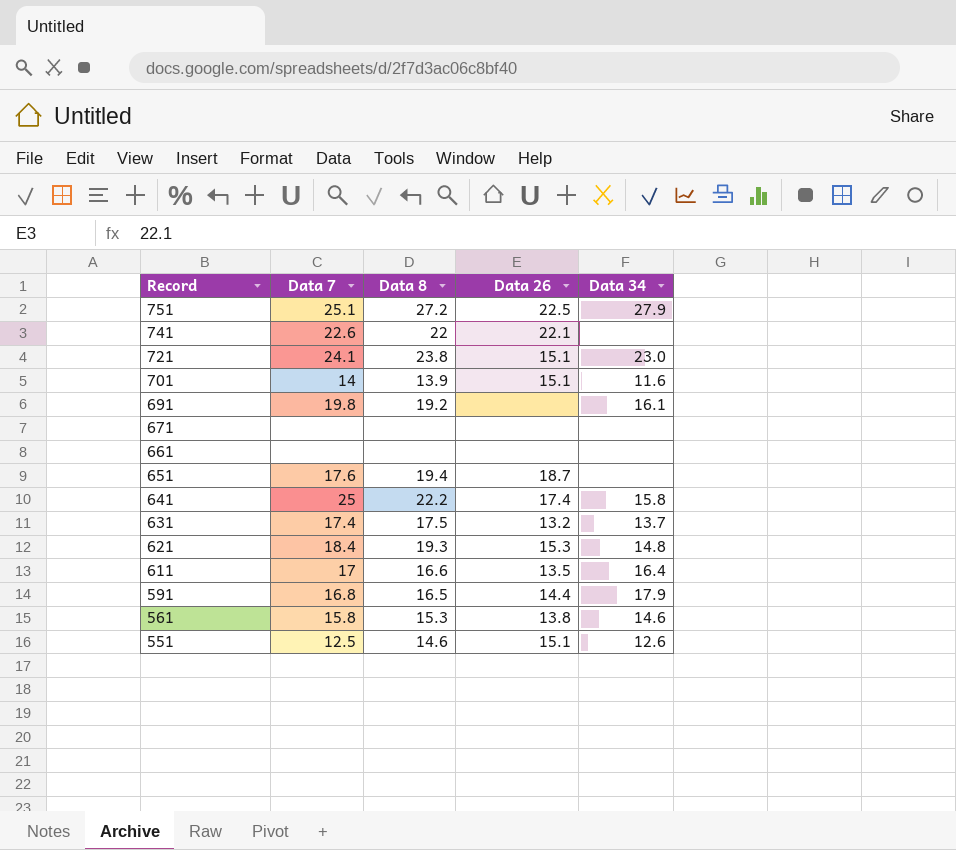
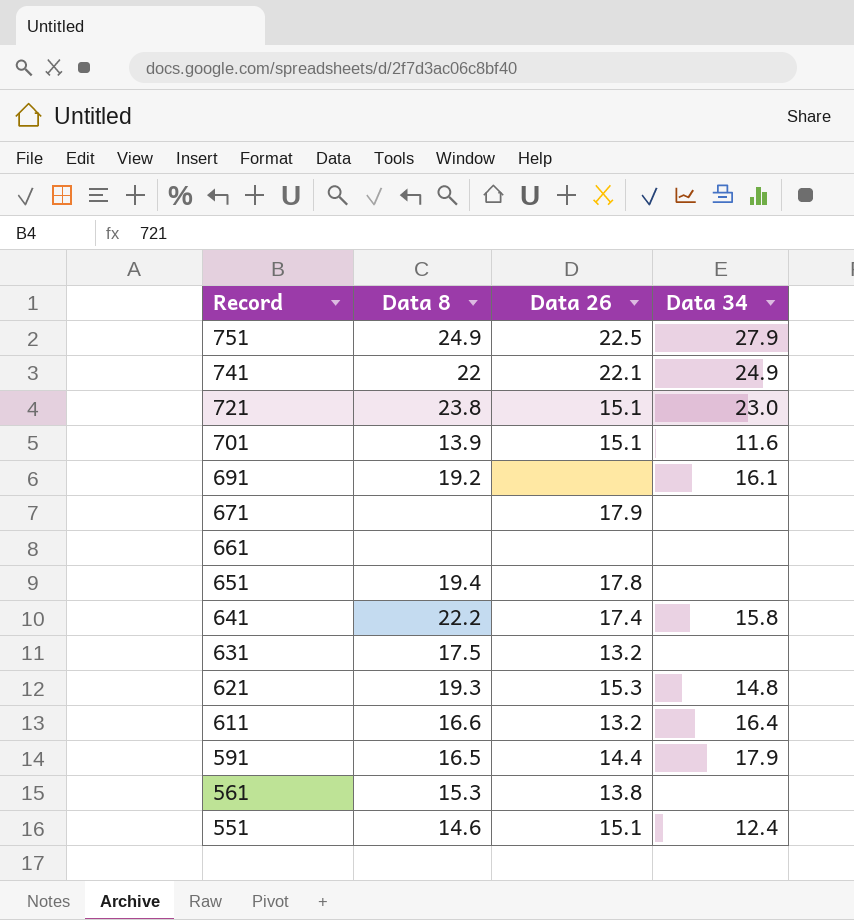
column Data 7 | position: 2 -> none
751 | Data 8: 27.2 -> 24.9
741 | Data 34: none -> 24.9
671 | Data 26: none -> 17.9
651 | Data 26: 18.7 -> 17.8
631 | Data 34: 13.7 -> none
611 | Data 26: 13.5 -> 13.2
561 | Data 34: 14.6 -> none
551 | Data 34: 12.6 -> 12.4

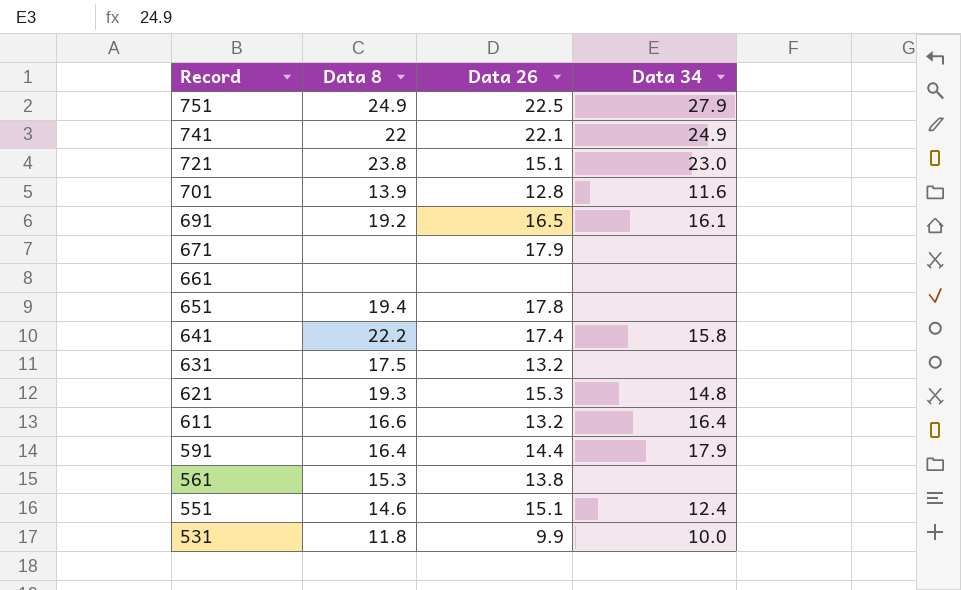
701 | Data 26: 15.1 -> 12.8
691 | Data 26: none -> 16.5
591 | Data 8: 16.5 -> 16.4
row 531: none -> 11.8 | 9.9 | 10.0

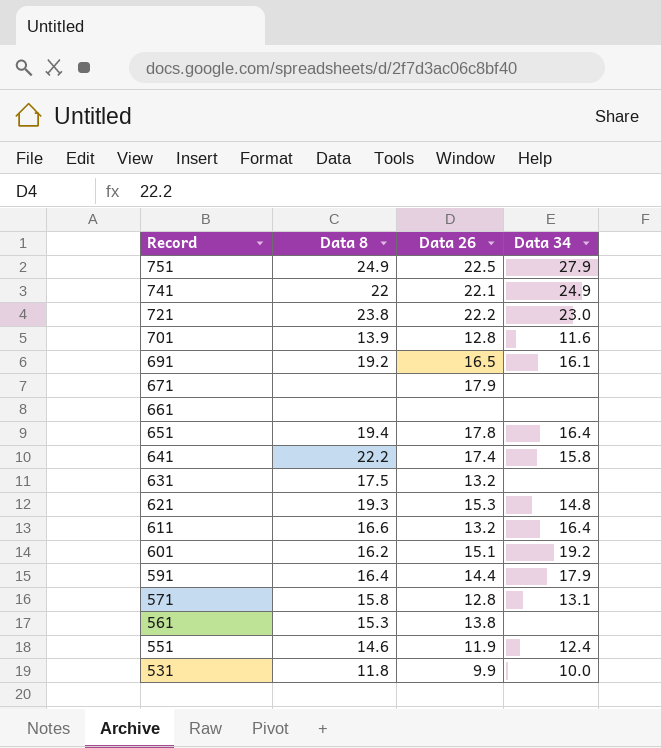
721 | Data 26: 15.1 -> 22.2
651 | Data 34: none -> 16.4
row 601: none -> 16.2 | 15.1 | 19.2
row 571: none -> 15.8 | 12.8 | 13.1
551 | Data 26: 15.1 -> 11.9

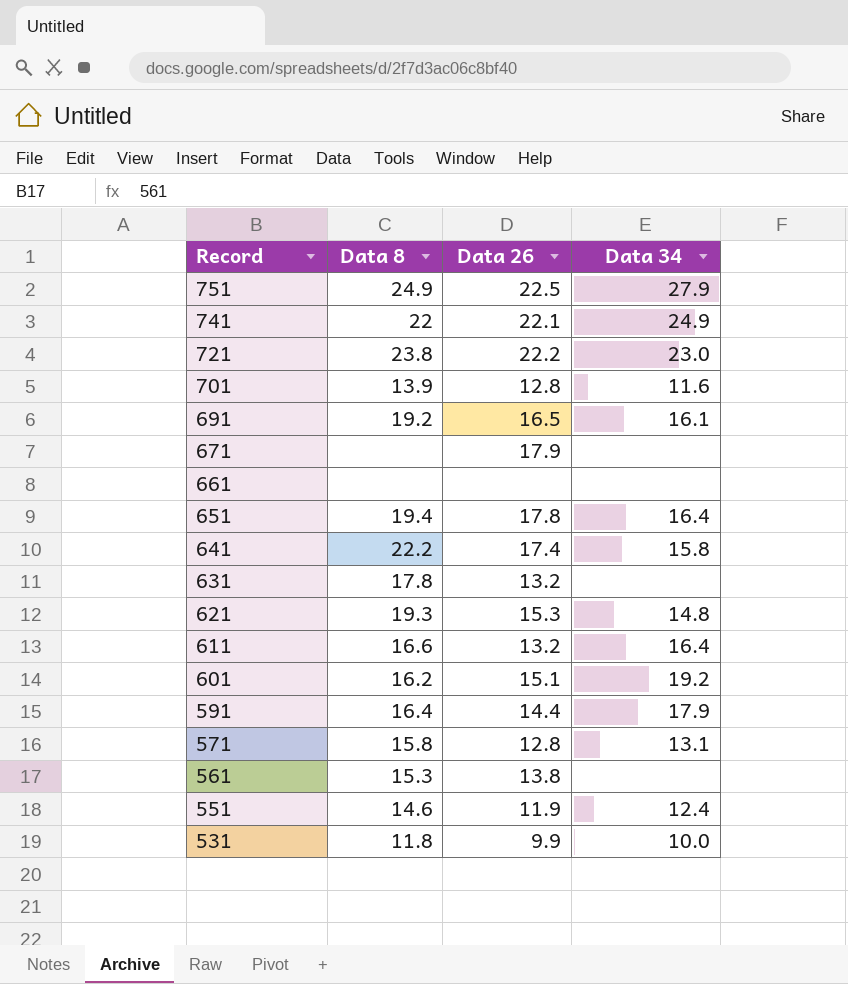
631 | Data 8: 17.5 -> 17.8

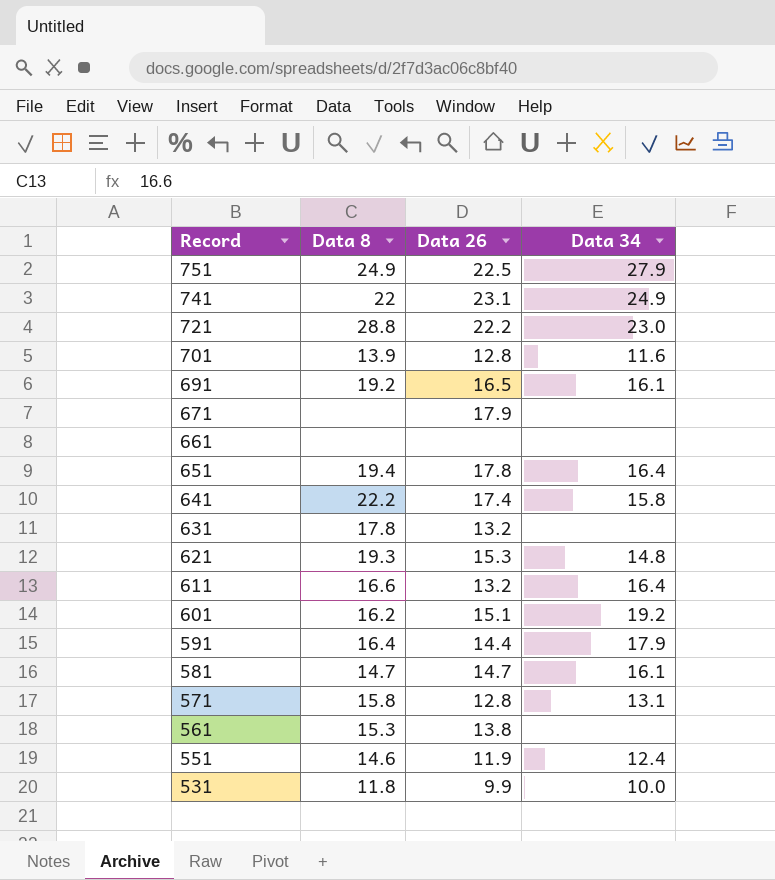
741 | Data 26: 22.1 -> 23.1
721 | Data 8: 23.8 -> 28.8
row 581: none -> 14.7 | 14.7 | 16.1

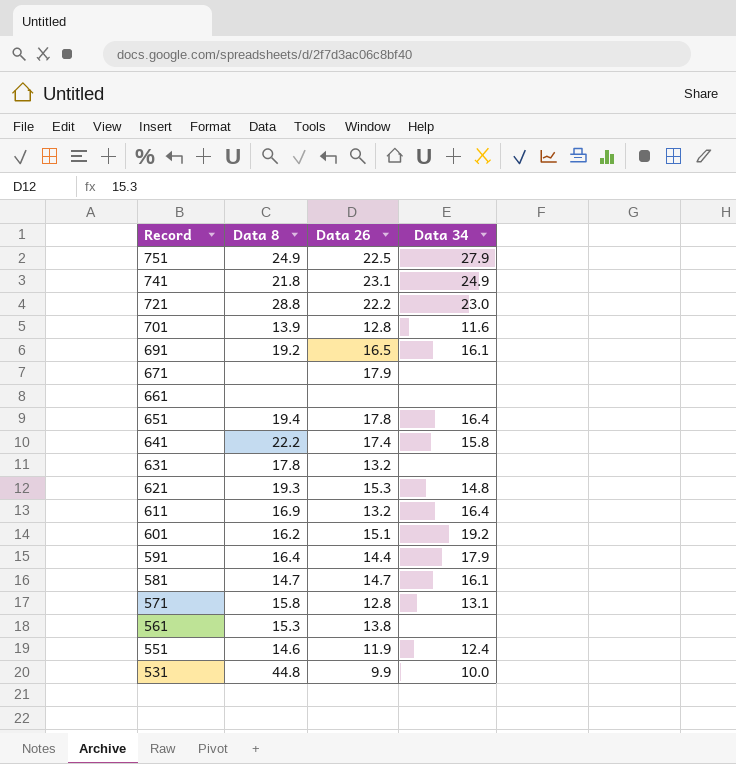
741 | Data 8: 22 -> 21.8
611 | Data 8: 16.6 -> 16.9
531 | Data 8: 11.8 -> 44.8

